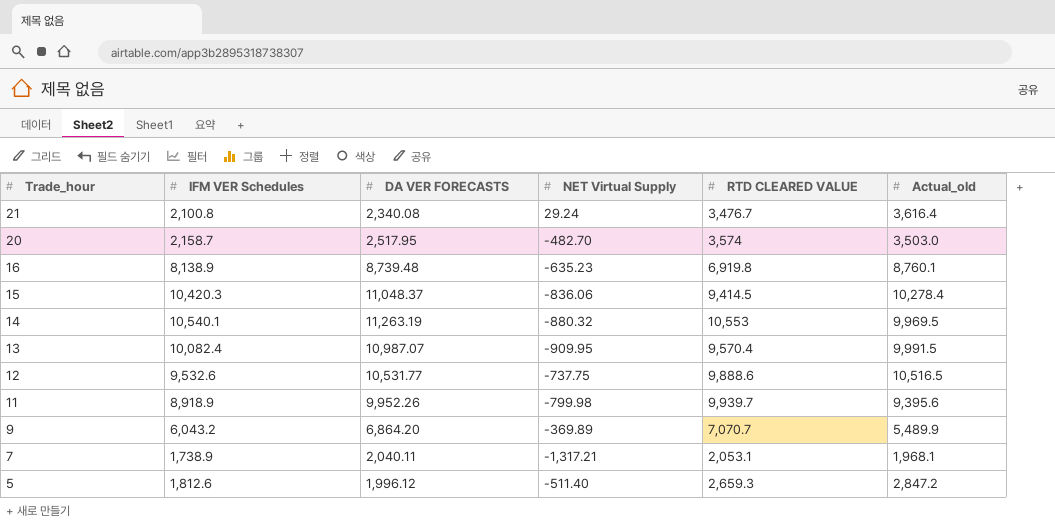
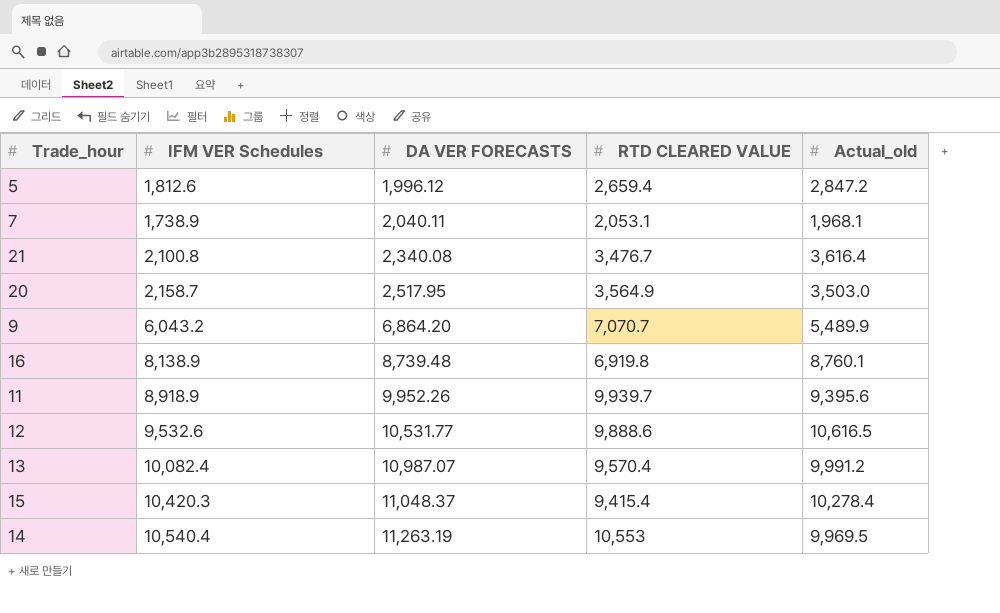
row order: Trade_hour descending -> DA VER FORECASTS ascending
column NET Virtual Supply | position: 4 -> none
5 | RTD CLEARED VALUE: 2,659.3 -> 2,659.4
20 | RTD CLEARED VALUE: 3,574 -> 3,564.9
12 | Actual_old: 10,516.5 -> 10,616.5
13 | Actual_old: 9,991.5 -> 9,991.2
15 | RTD CLEARED VALUE: 9,414.5 -> 9,415.4
14 | IFM VER Schedules: 10,540.1 -> 10,540.4

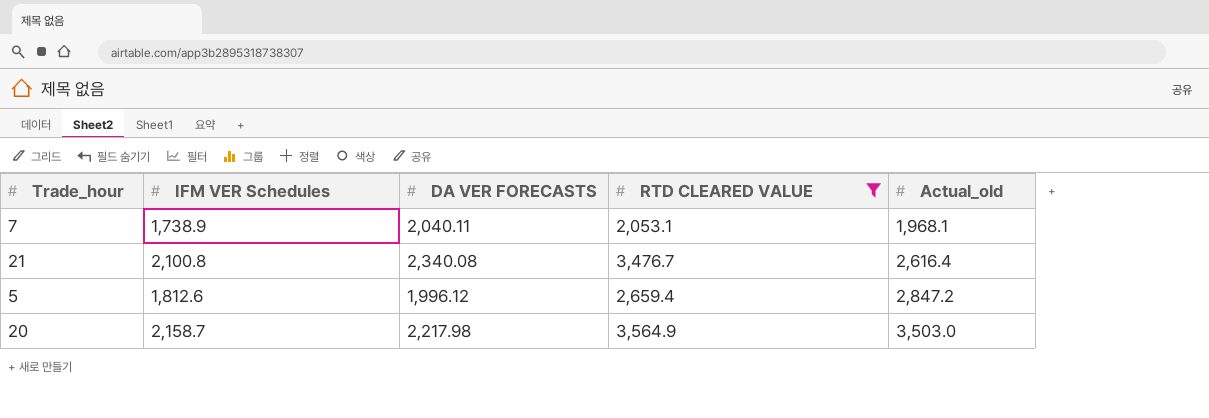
filter: none -> RTD CLEARED VALUE <= 3,564.9
row order: DA VER FORECASTS ascending -> Actual_old ascending
21 | Actual_old: 3,616.4 -> 2,616.4
20 | DA VER FORECASTS: 2,517.95 -> 2,217.98

